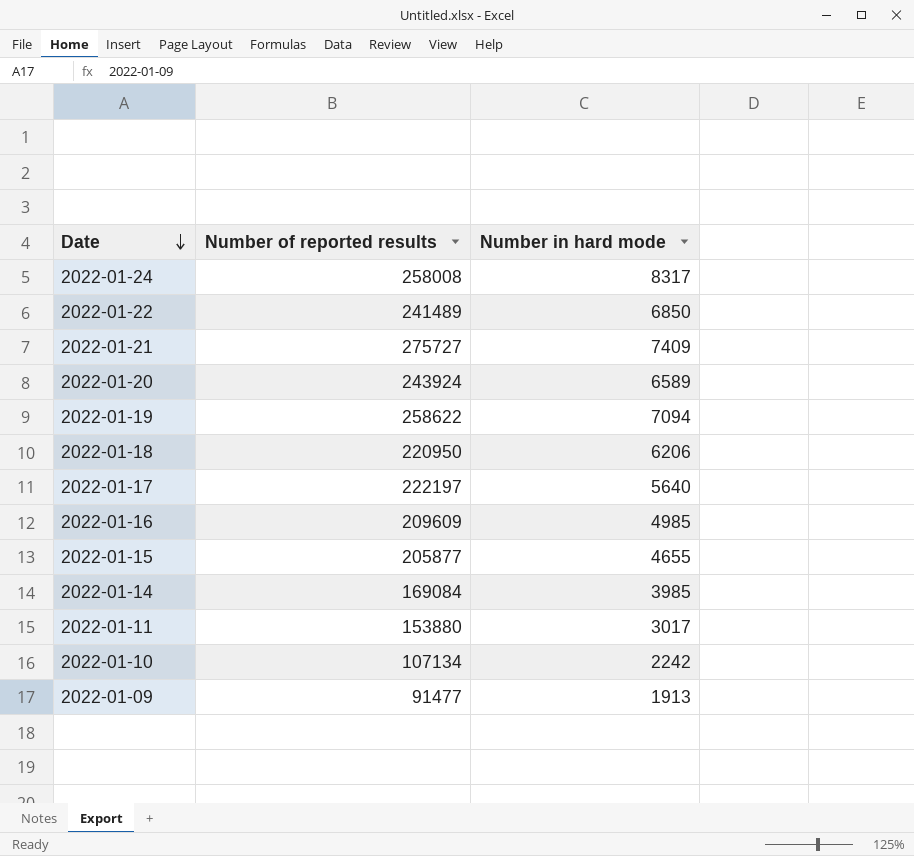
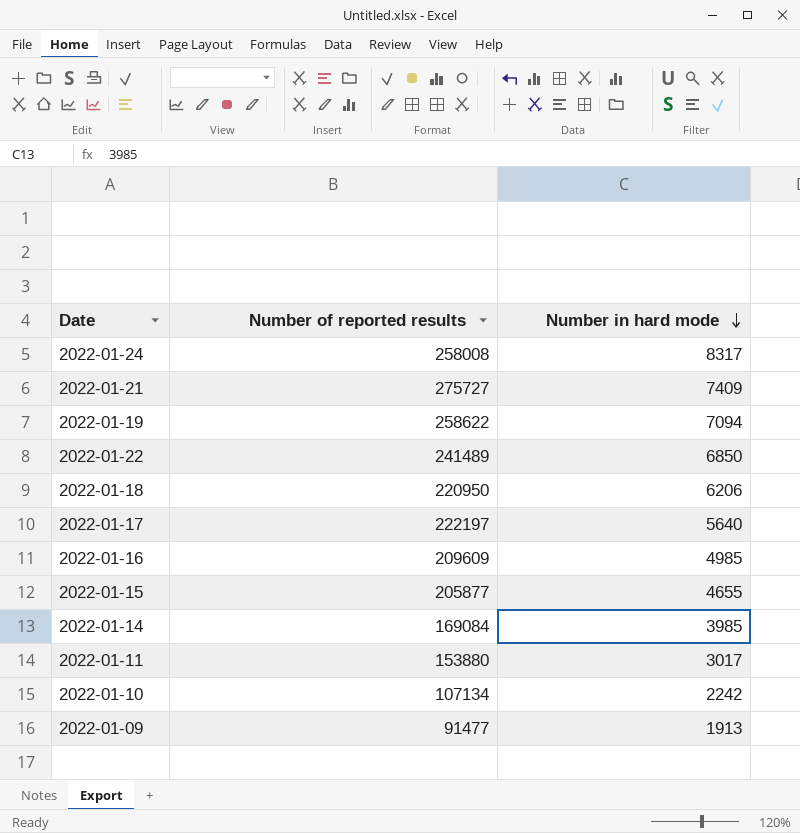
row order: Date descending -> Number in hard mode descending
row 2022-01-20: 243924 | 6589 -> none

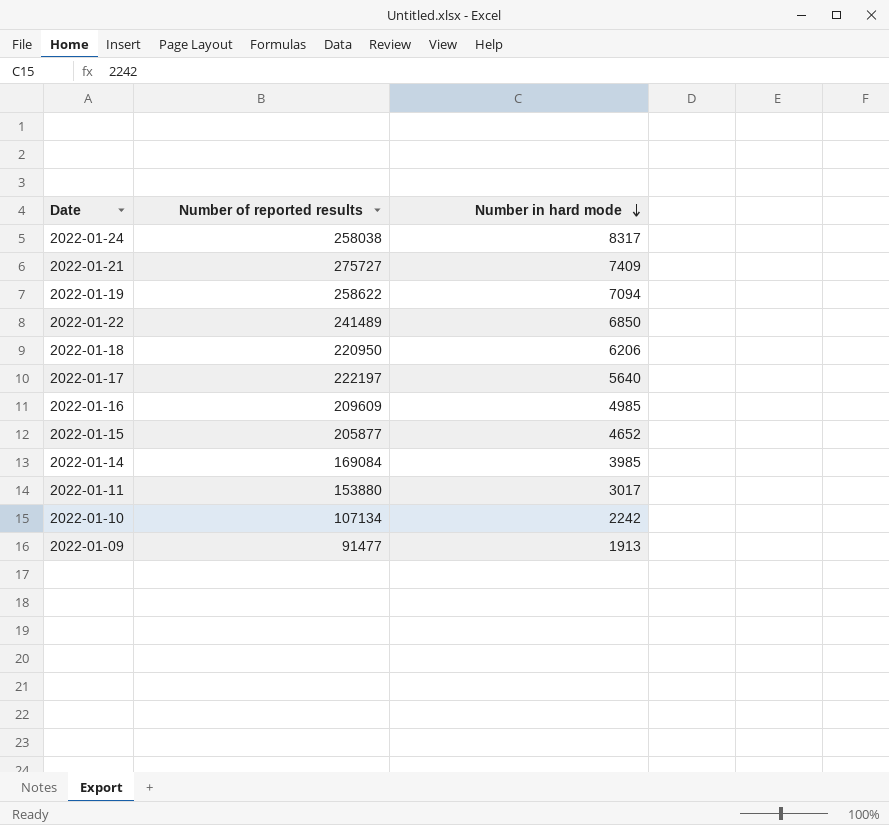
2022-01-24 | Number of reported results: 258008 -> 258038
2022-01-15 | Number in hard mode: 4655 -> 4652

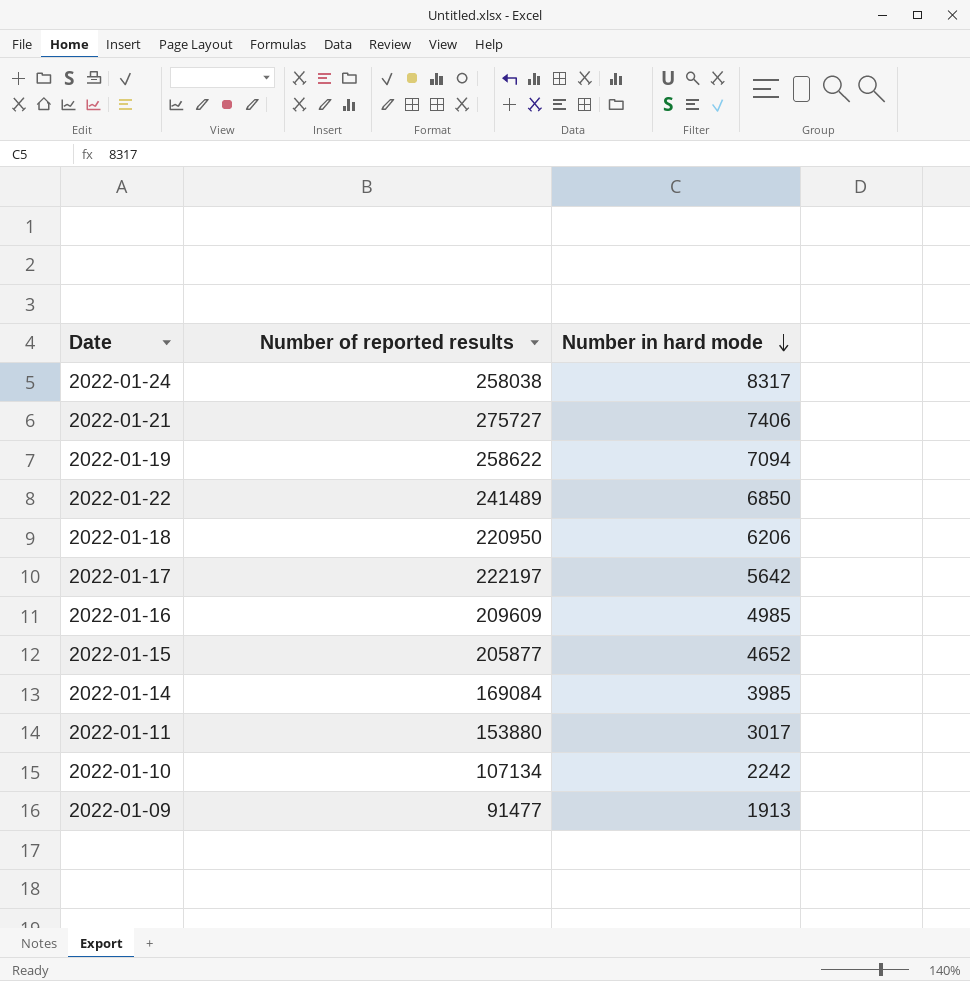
2022-01-21 | Number in hard mode: 7409 -> 7406
2022-01-17 | Number in hard mode: 5640 -> 5642

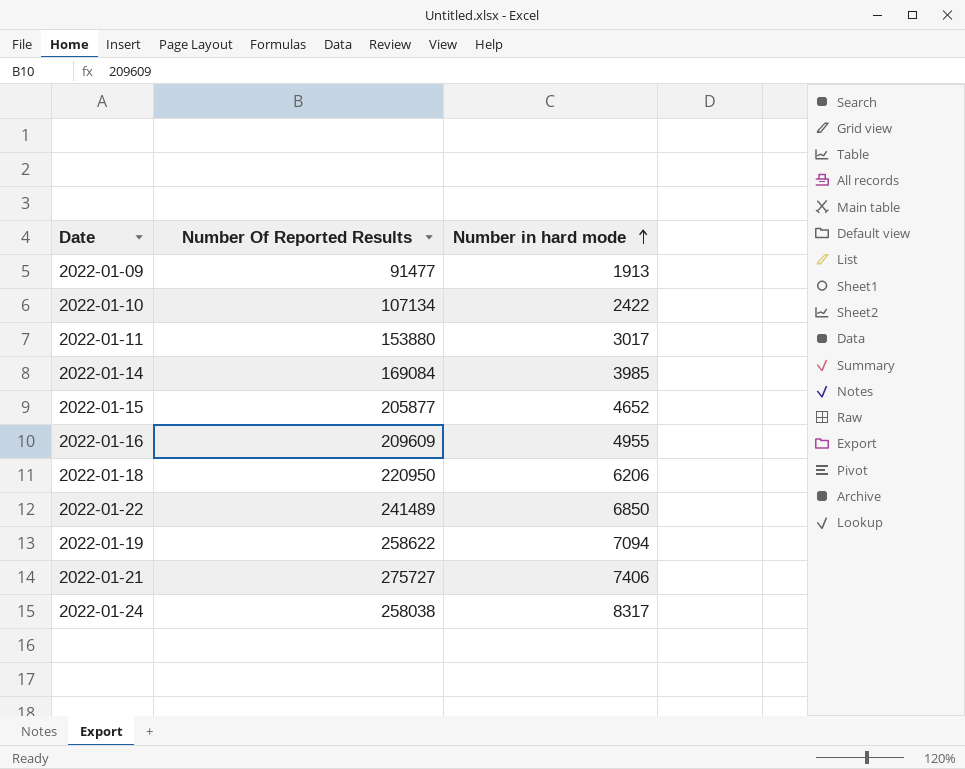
row order: Number in hard mode descending -> Number in hard mode ascending
column name: Number of reported results -> Number Of Reported Results
row 2022-01-17: 222197 | 5642 -> none
2022-01-10 | Number in hard mode: 2242 -> 2422
2022-01-16 | Number in hard mode: 4985 -> 4955

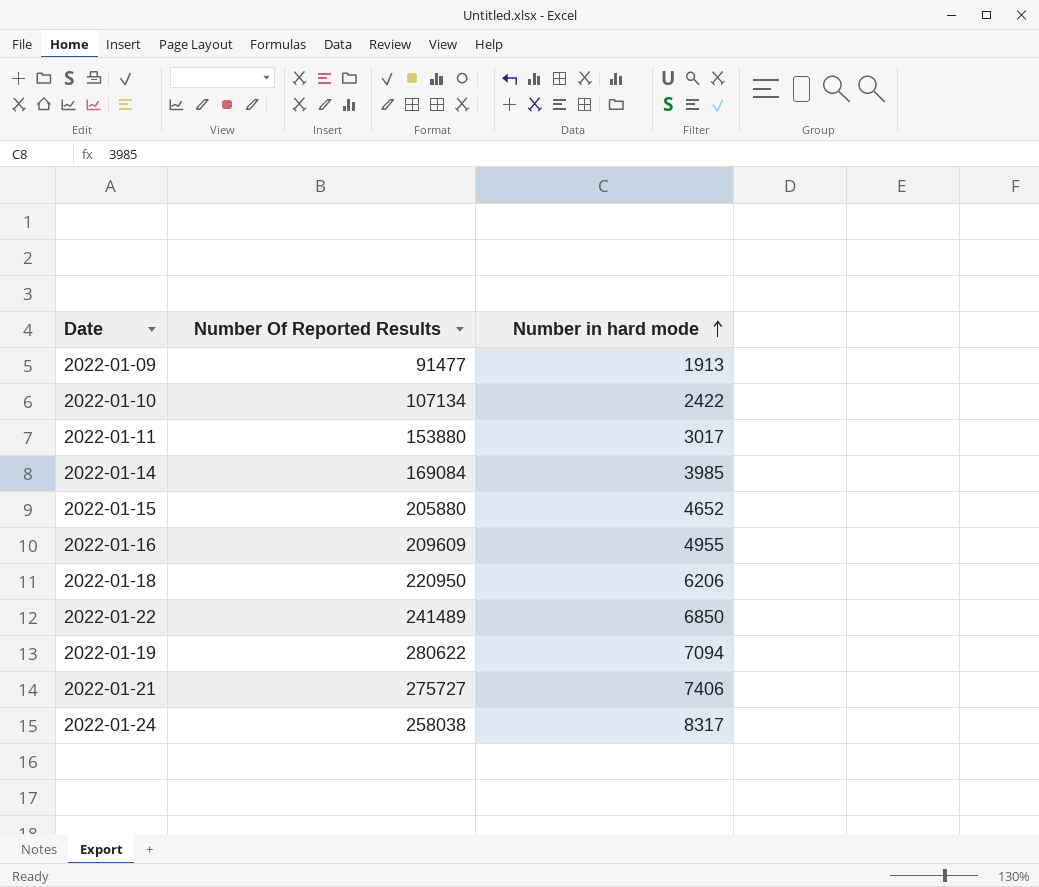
2022-01-15 | Number Of Reported Results: 205877 -> 205880
2022-01-19 | Number Of Reported Results: 258622 -> 280622

